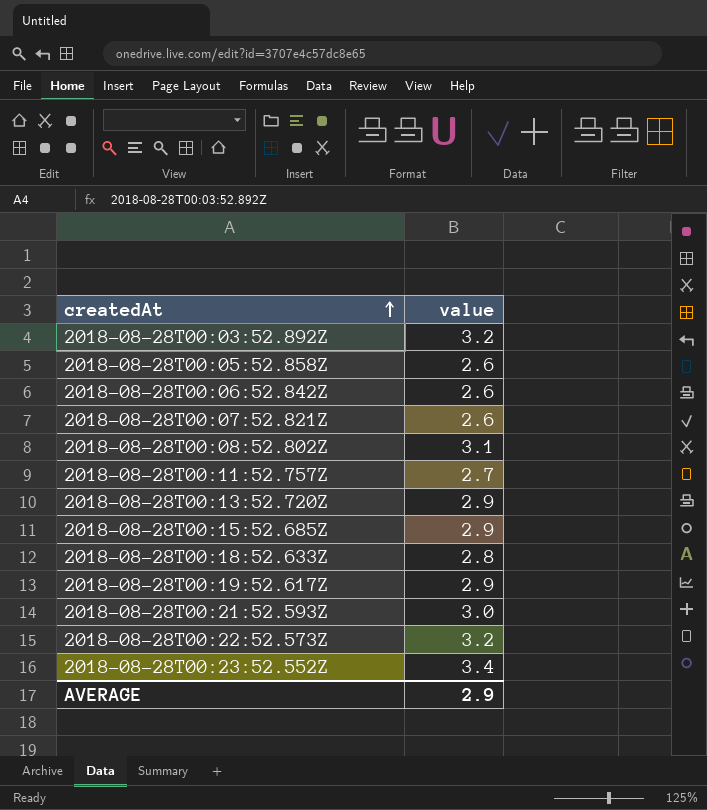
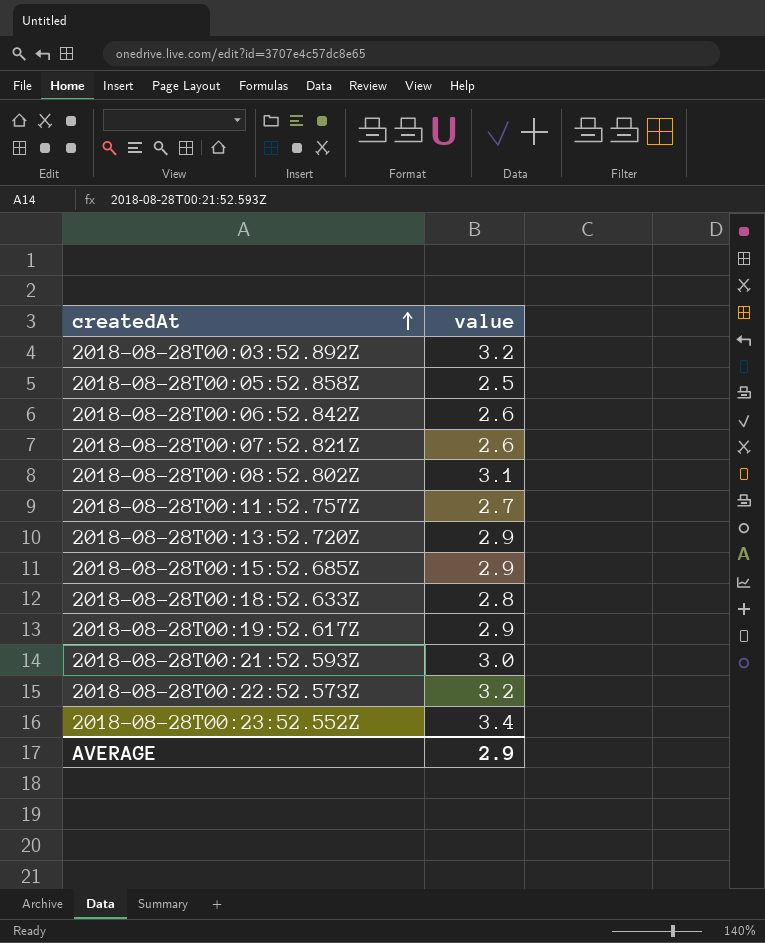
2018-08-28T00:05:52.858Z | value: 2.6 -> 2.5

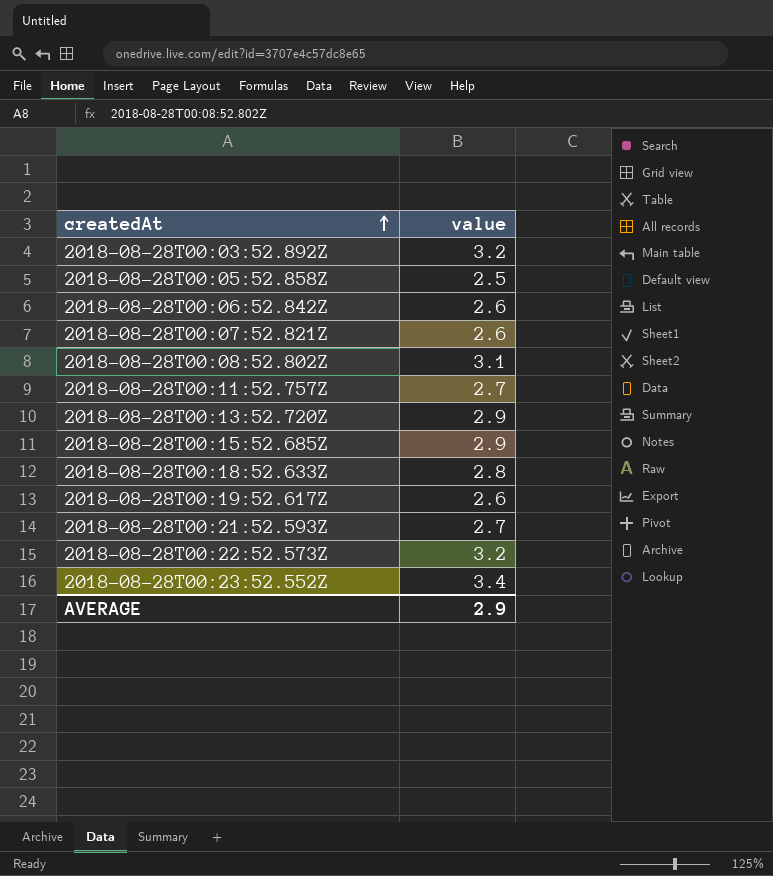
2018-08-28T00:19:52.617Z | value: 2.9 -> 2.6
2018-08-28T00:21:52.593Z | value: 3.0 -> 2.7

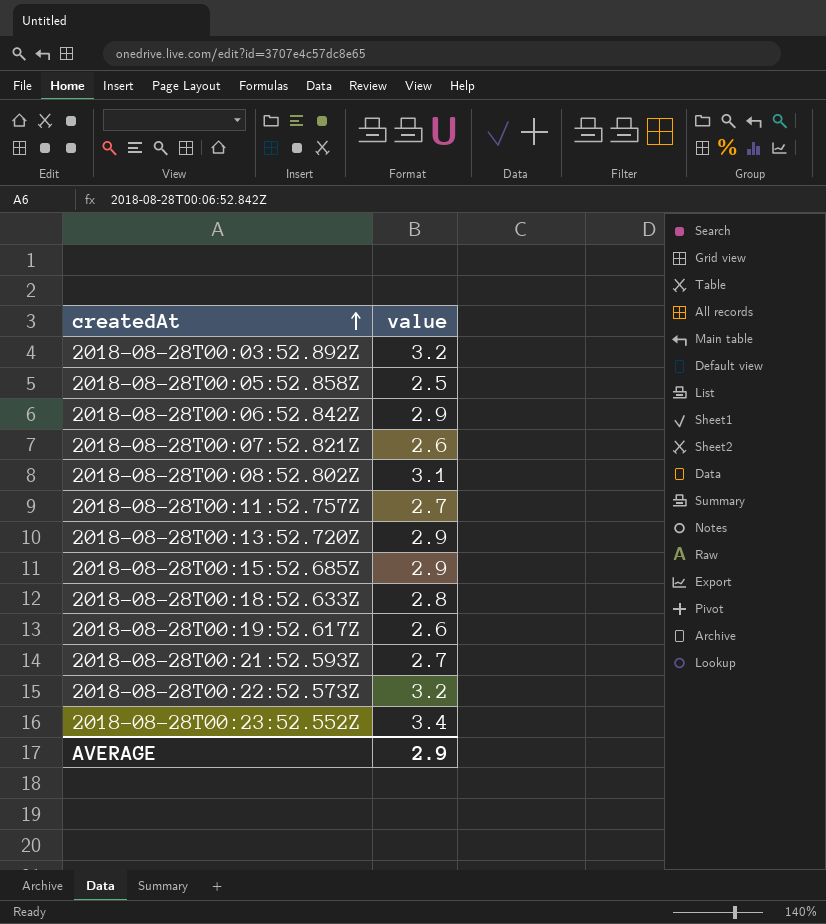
2018-08-28T00:06:52.842Z | value: 2.6 -> 2.9

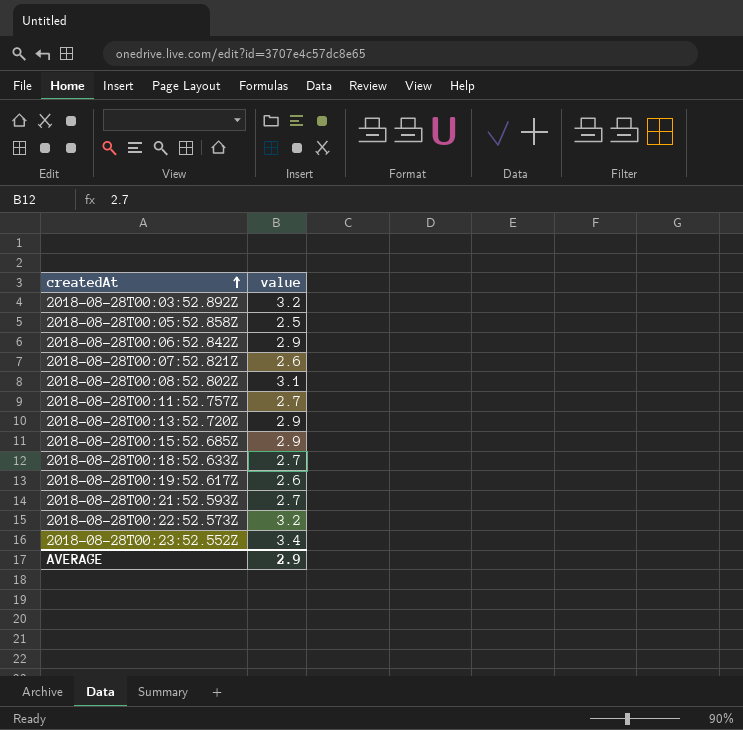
2018-08-28T00:18:52.633Z | value: 2.8 -> 2.7

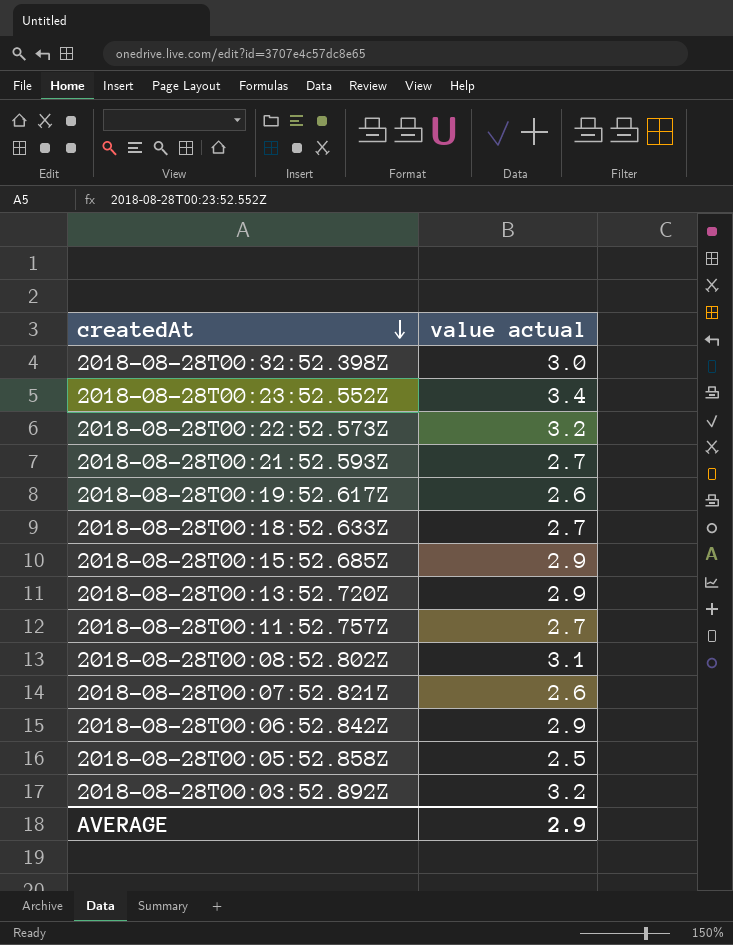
row order: createdAt ascending -> createdAt descending
column name: value -> value actual
row 2018-08-28T00:32:52.398Z: none -> 3.0

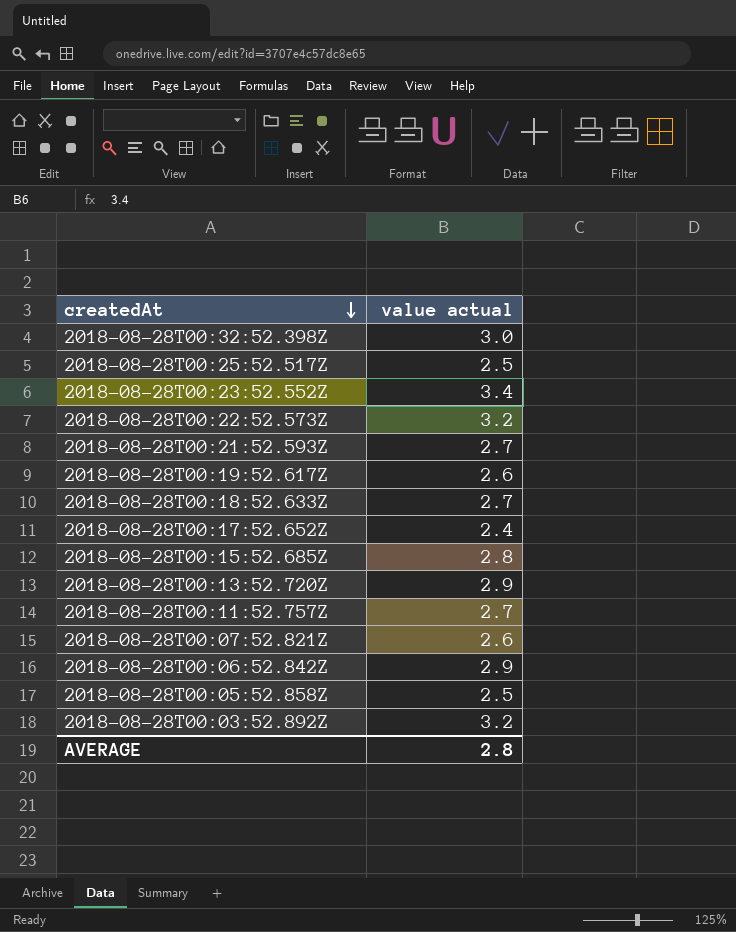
row 2018-08-28T00:08:52.802Z: 3.1 -> none
row 2018-08-28T00:25:52.517Z: none -> 2.5
row 2018-08-28T00:17:52.652Z: none -> 2.4
2018-08-28T00:15:52.685Z | value actual: 2.9 -> 2.8
AVERAGE | value actual: 2.9 -> 2.8

